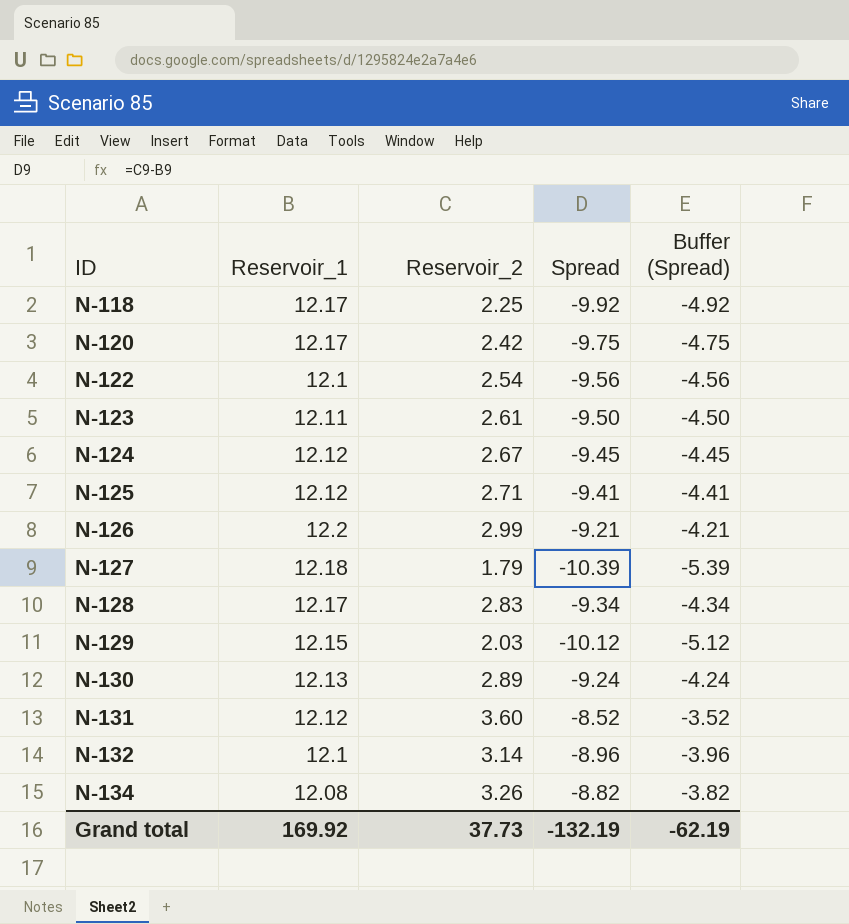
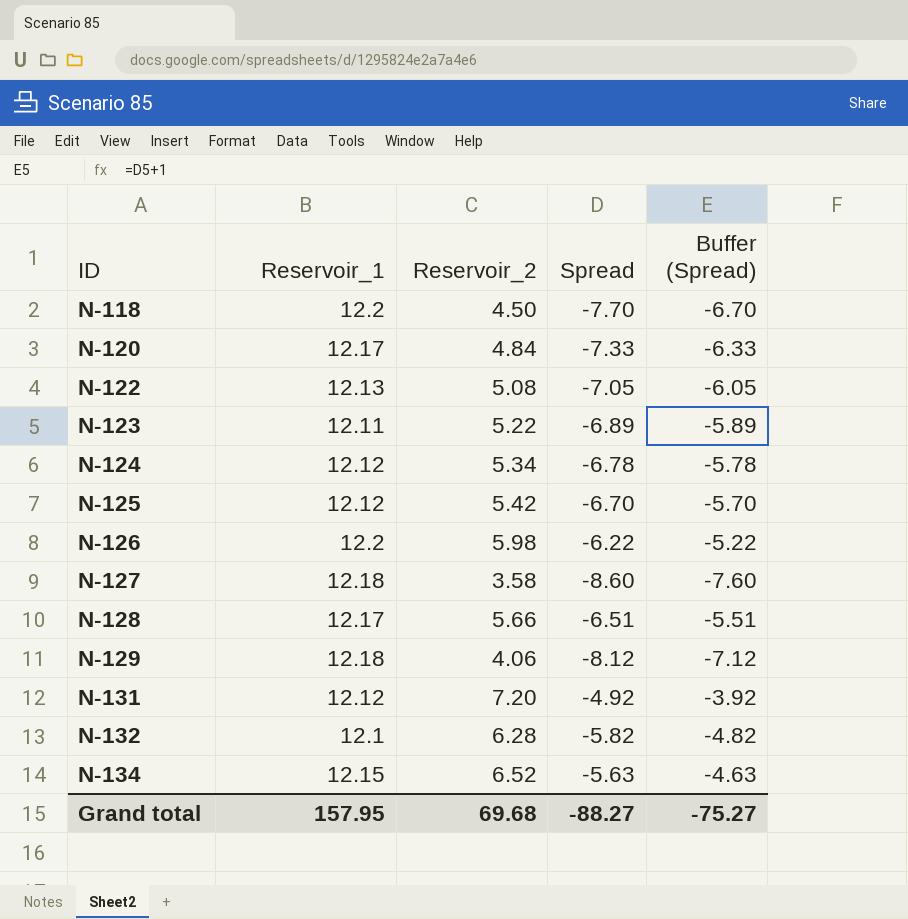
column Buffer (Spread) | formula: [Spread] + 5 -> [Spread] + 1
row N-130: 12.13 | 2.89 | -9.24 | -4.24 -> none
N-118 | Reservoir_1: 12.17 -> 12.2
N-118 | Reservoir_2: 2.25 -> 4.50
N-118 | Spread: -9.92 -> -7.70
N-120 | Reservoir_2: 2.42 -> 4.84
N-120 | Spread: -9.75 -> -7.33
N-122 | Reservoir_1: 12.1 -> 12.13
N-122 | Reservoir_2: 2.54 -> 5.08
N-122 | Spread: -9.56 -> -7.05
N-123 | Reservoir_2: 2.61 -> 5.22
N-123 | Spread: -9.50 -> -6.89
N-124 | Reservoir_2: 2.67 -> 5.34
N-124 | Spread: -9.45 -> -6.78
N-125 | Reservoir_2: 2.71 -> 5.42
N-125 | Spread: -9.41 -> -6.70
N-126 | Reservoir_2: 2.99 -> 5.98
N-126 | Spread: -9.21 -> -6.22
N-127 | Reservoir_2: 1.79 -> 3.58
N-127 | Spread: -10.39 -> -8.60
N-128 | Reservoir_2: 2.83 -> 5.66
N-128 | Spread: -9.34 -> -6.51
N-129 | Reservoir_1: 12.15 -> 12.18
N-129 | Reservoir_2: 2.03 -> 4.06
N-129 | Spread: -10.12 -> -8.12
N-131 | Reservoir_2: 3.60 -> 7.20
N-131 | Spread: -8.52 -> -4.92
N-132 | Reservoir_2: 3.14 -> 6.28
N-132 | Spread: -8.96 -> -5.82
N-134 | Reservoir_1: 12.08 -> 12.15
N-134 | Reservoir_2: 3.26 -> 6.52
N-134 | Spread: -8.82 -> -5.63
Grand total | Reservoir_1: 169.92 -> 157.95
Grand total | Reservoir_2: 37.73 -> 69.68
Grand total | Spread: -132.19 -> -88.27
Grand total | Buffer (Spread): -62.19 -> -75.27

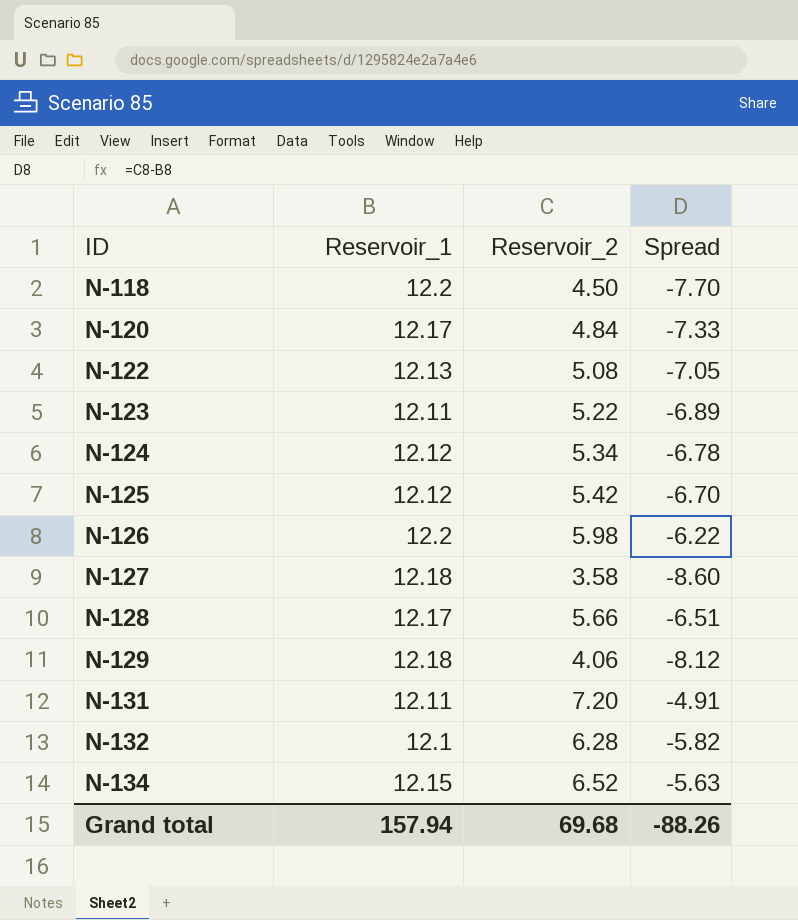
column Buffer (Spread) | formula: [Spread] + 1 -> none
N-131 | Reservoir_1: 12.12 -> 12.11
N-131 | Spread: -4.92 -> -4.91
Grand total | Reservoir_1: 157.95 -> 157.94
Grand total | Spread: -88.27 -> -88.26

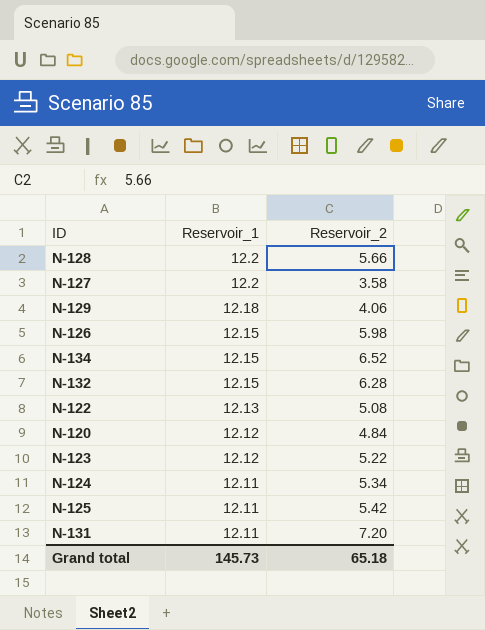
row order: ID ascending -> Reservoir_1 descending
column Spread | formula: [Reservoir_2] - [Reservoir_1] -> none
row N-118: 12.2 | 4.50 | -7.70 -> none
N-128 | Reservoir_1: 12.17 -> 12.2
N-127 | Reservoir_1: 12.18 -> 12.2
N-126 | Reservoir_1: 12.2 -> 12.15
N-132 | Reservoir_1: 12.1 -> 12.15
N-120 | Reservoir_1: 12.17 -> 12.12
N-123 | Reservoir_1: 12.11 -> 12.12
N-124 | Reservoir_1: 12.12 -> 12.11
N-125 | Reservoir_1: 12.12 -> 12.11
Grand total | Reservoir_1: 157.94 -> 145.73
Grand total | Reservoir_2: 69.68 -> 65.18

